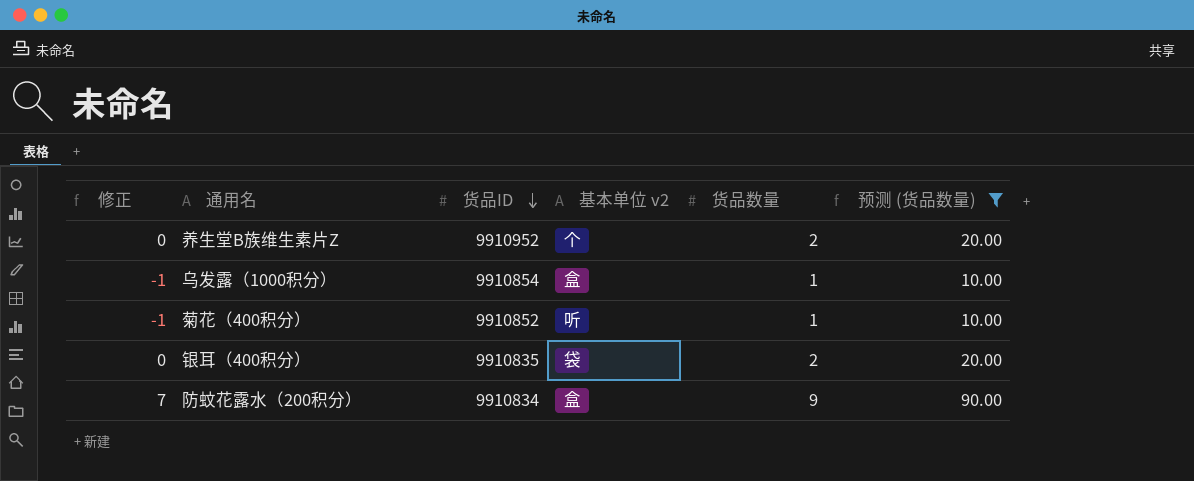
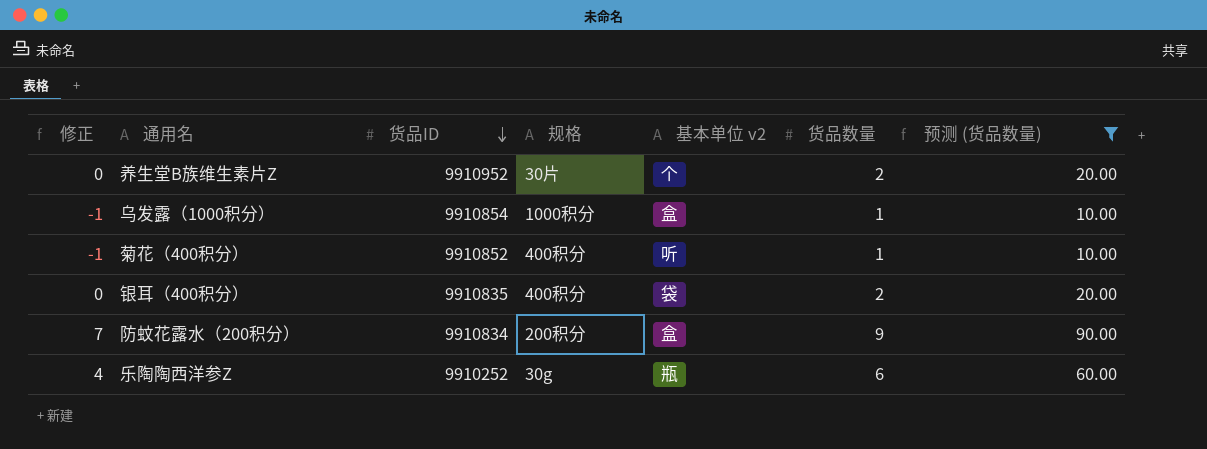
column 规格 | position: none -> 4
row 乐陶陶西洋参Z: none -> 4 | 9910252 | 30g | 瓶 | 6 | 60.00

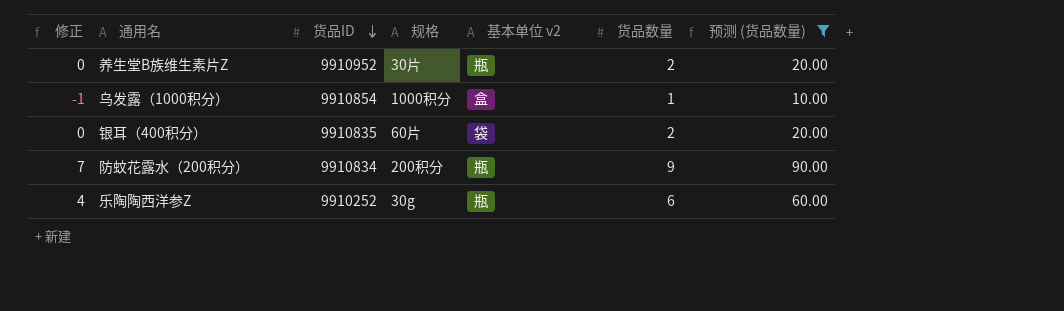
row 菊花（400积分）: -1 | 9910852 | 400积分 | 听 | 1 | 10.00 -> none
养生堂B族维生素片Z | 基本单位 v2: 个 -> 瓶
银耳（400积分） | 规格: 400积分 -> 60片
防蚊花露水（200积分） | 基本单位 v2: 盒 -> 瓶

